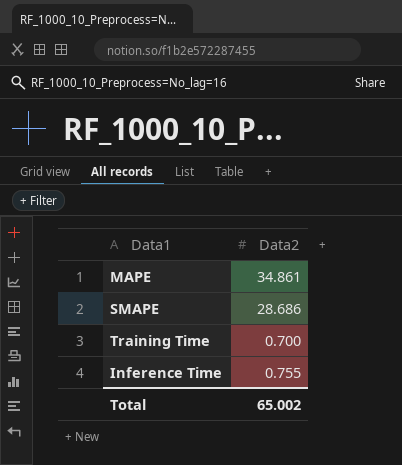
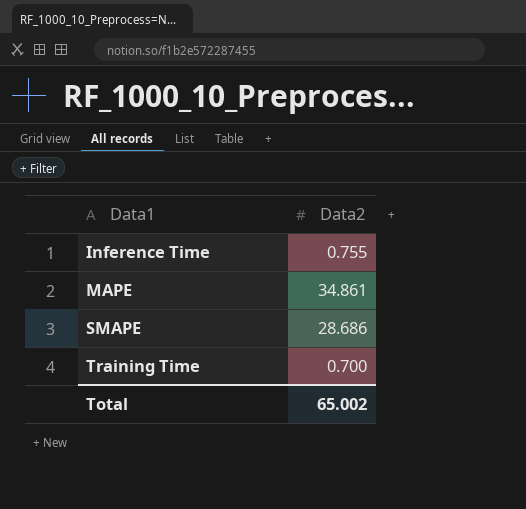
row order: none -> Data1 ascending

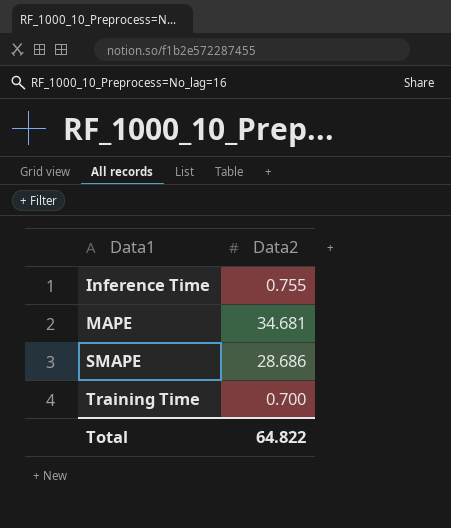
MAPE | Data2: 34.861 -> 34.681
Total | Data2: 65.002 -> 64.822

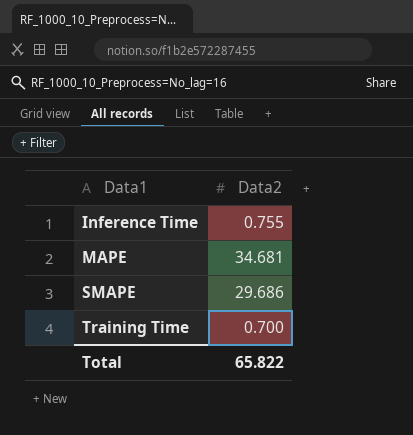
SMAPE | Data2: 28.686 -> 29.686
Total | Data2: 64.822 -> 65.822

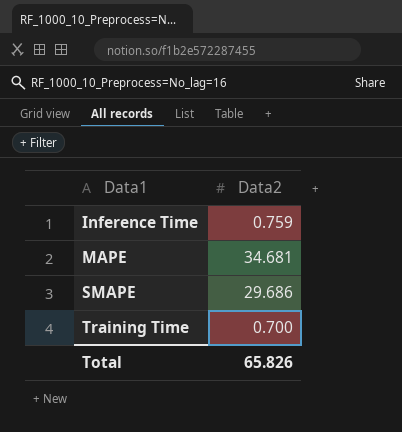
Inference Time | Data2: 0.755 -> 0.759
Total | Data2: 65.822 -> 65.826

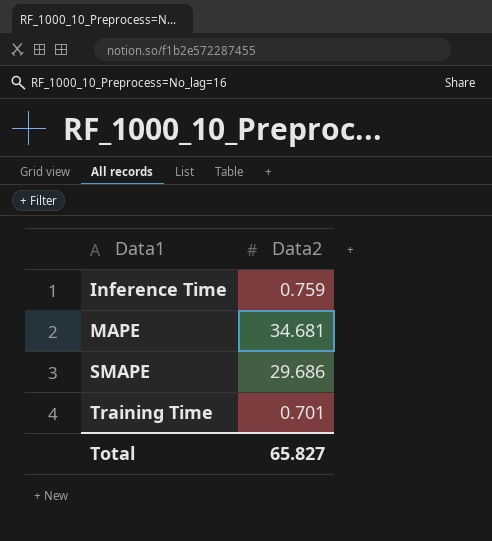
Training Time | Data2: 0.700 -> 0.701
Total | Data2: 65.826 -> 65.827

